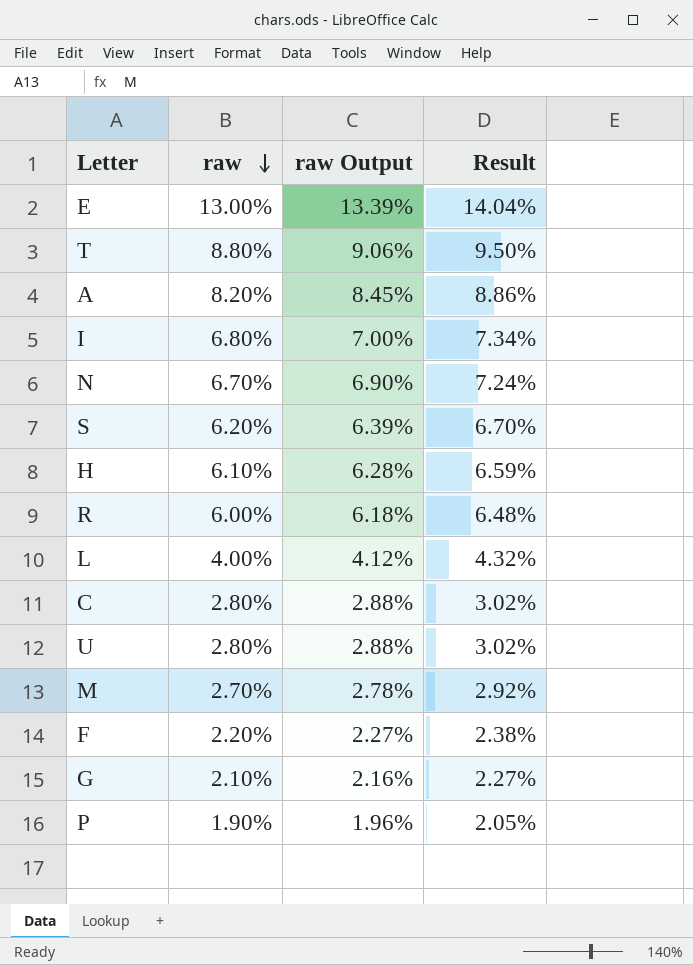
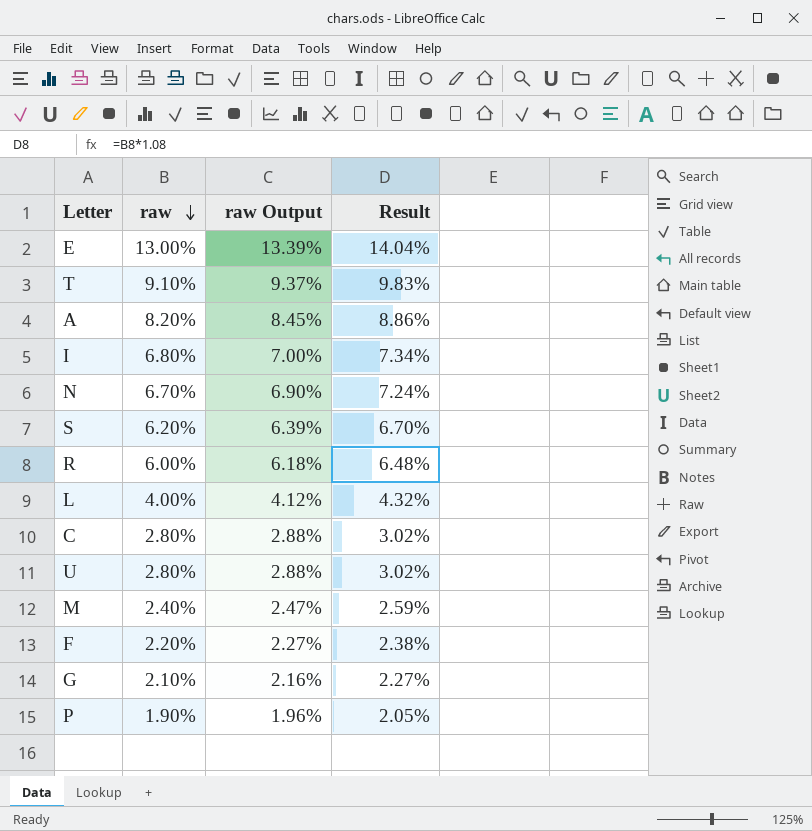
row H: 6.10% | 6.28% | 6.59% -> none
T | raw: 8.80% -> 9.10%
T | raw Output: 9.06% -> 9.37%
T | Result: 9.50% -> 9.83%
M | raw: 2.70% -> 2.40%
M | raw Output: 2.78% -> 2.47%
M | Result: 2.92% -> 2.59%

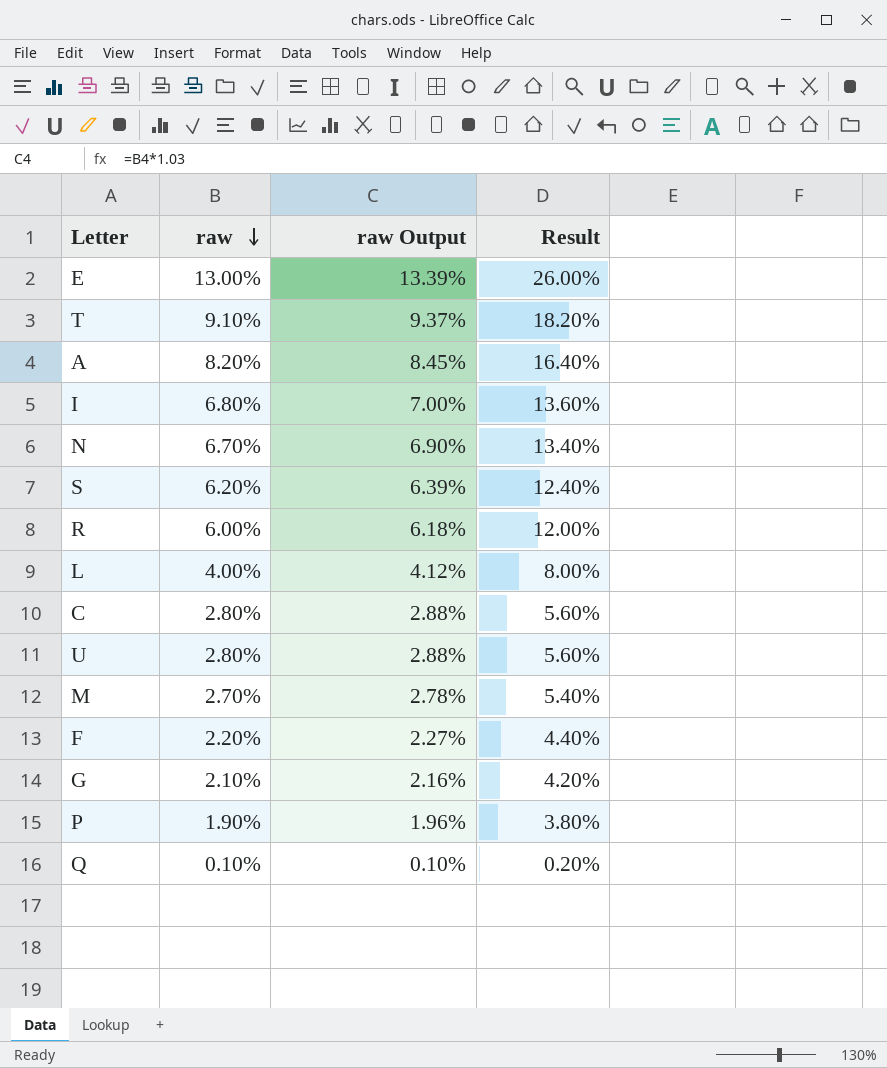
column Result | formula: [raw] * 1.08 -> [raw] * 2
M | raw: 2.40% -> 2.70%
M | raw Output: 2.47% -> 2.78%
row Q: none -> 0.10% | 0.10% | 0.20%

